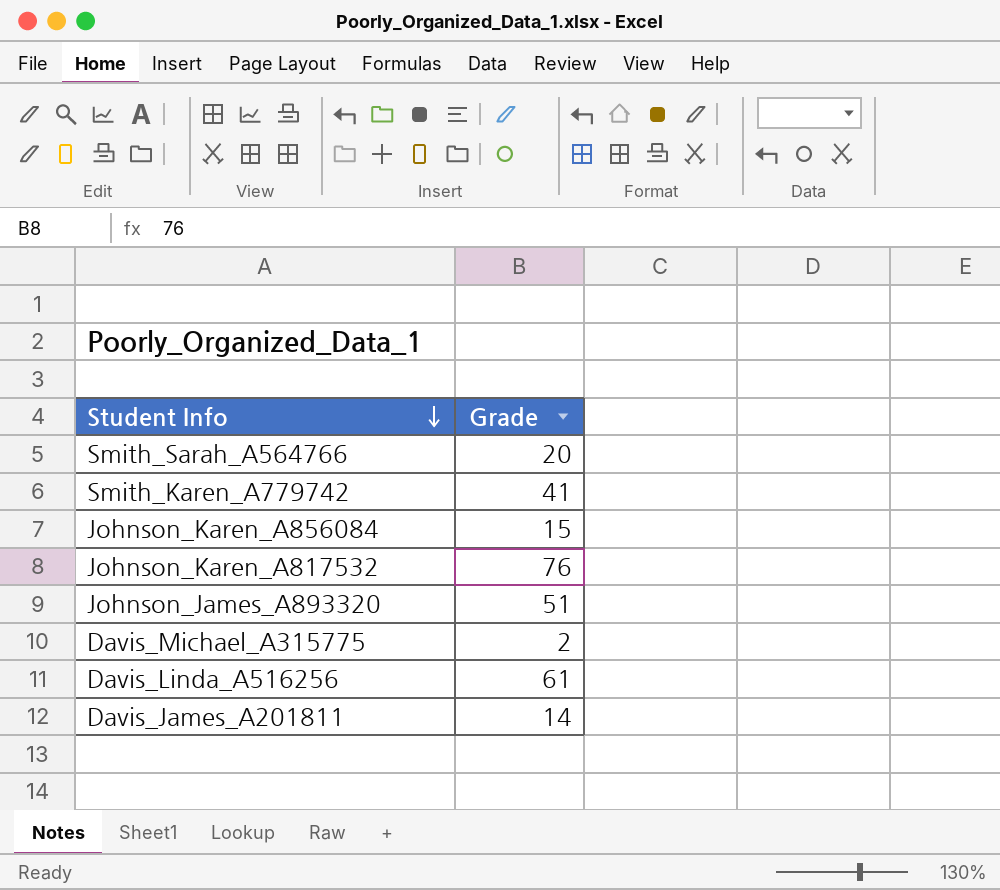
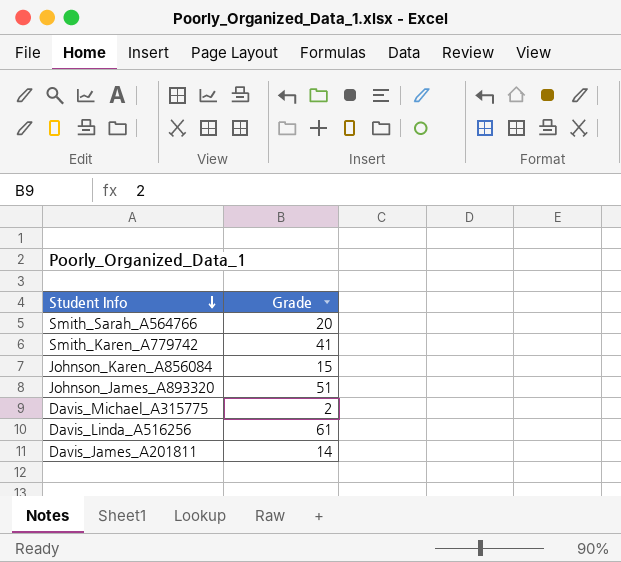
row Johnson_Karen_A817532: 76 -> none

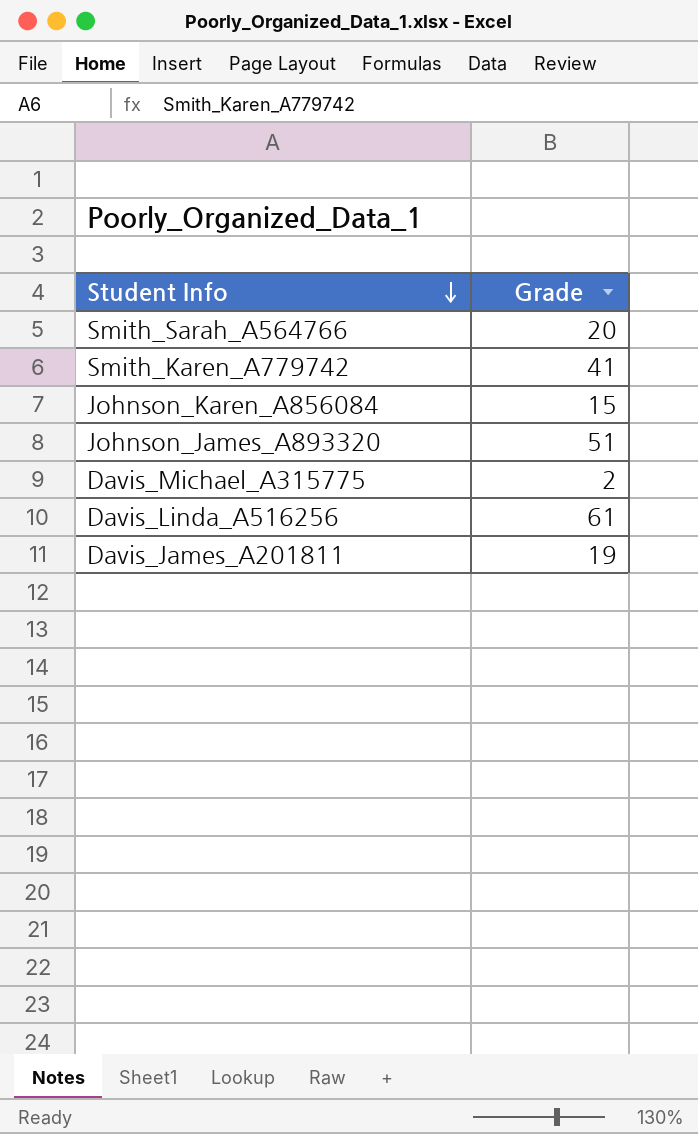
Davis_James_A201811 | Grade: 14 -> 19

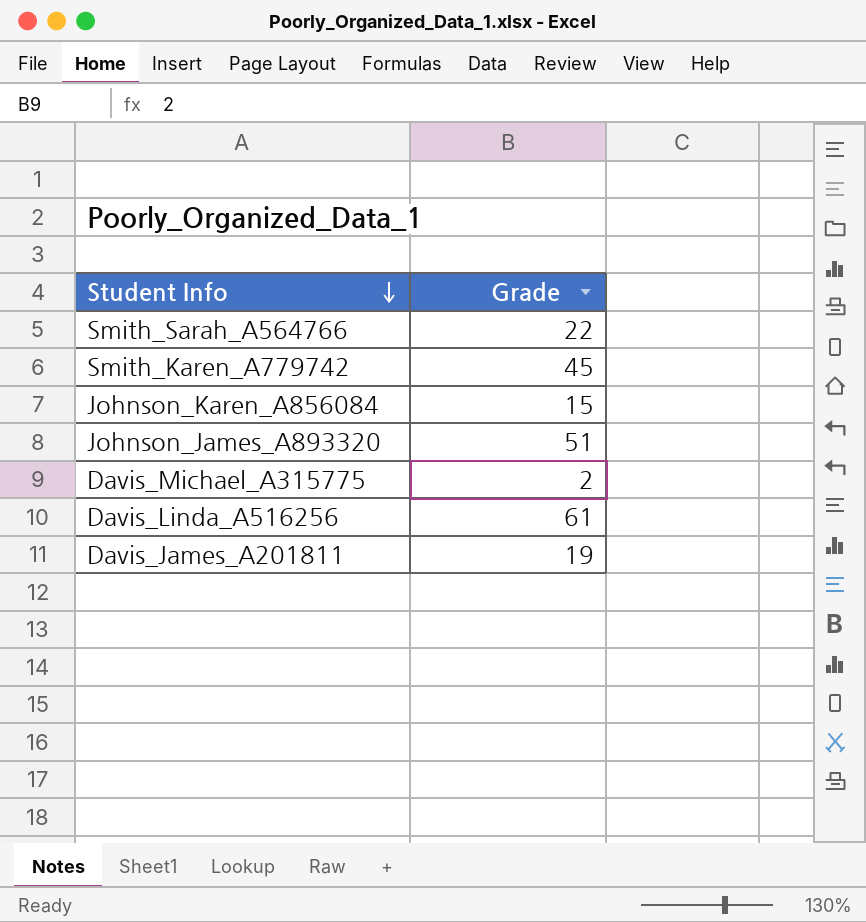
Smith_Sarah_A564766 | Grade: 20 -> 22
Smith_Karen_A779742 | Grade: 41 -> 45

